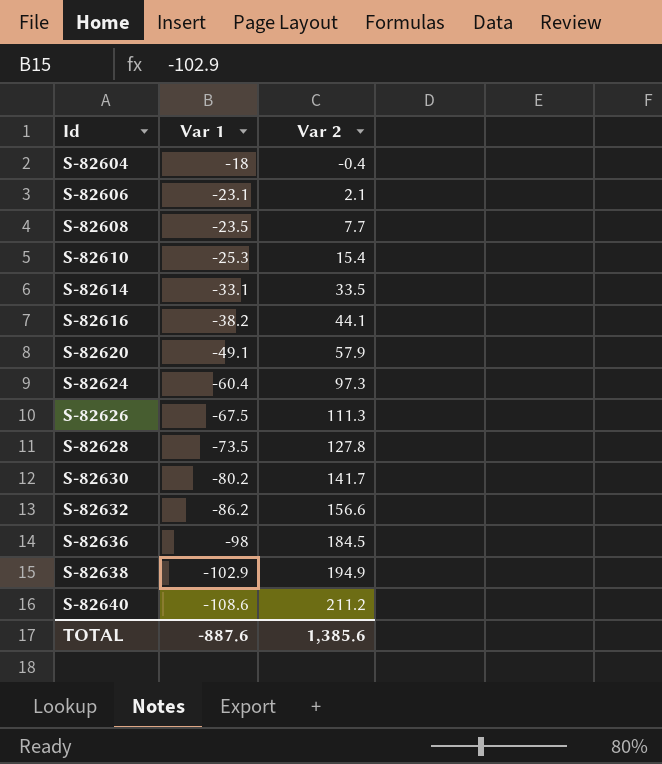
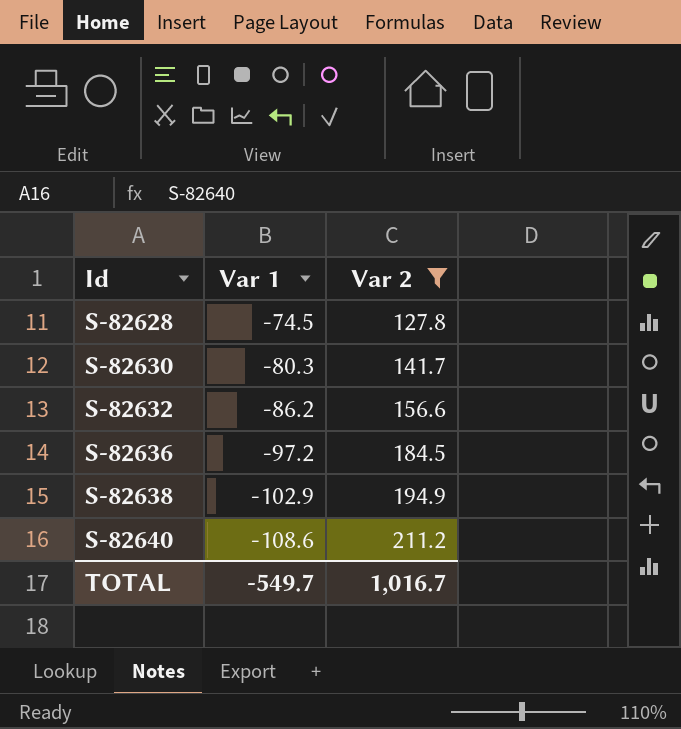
filter: none -> Var 2 >= 127.8
S-82628 | Var 1: -73.5 -> -74.5
S-82630 | Var 1: -80.2 -> -80.3
S-82636 | Var 1: -98 -> -97.2
TOTAL | Var 1: -887.6 -> -549.7
TOTAL | Var 2: 1,385.6 -> 1,016.7

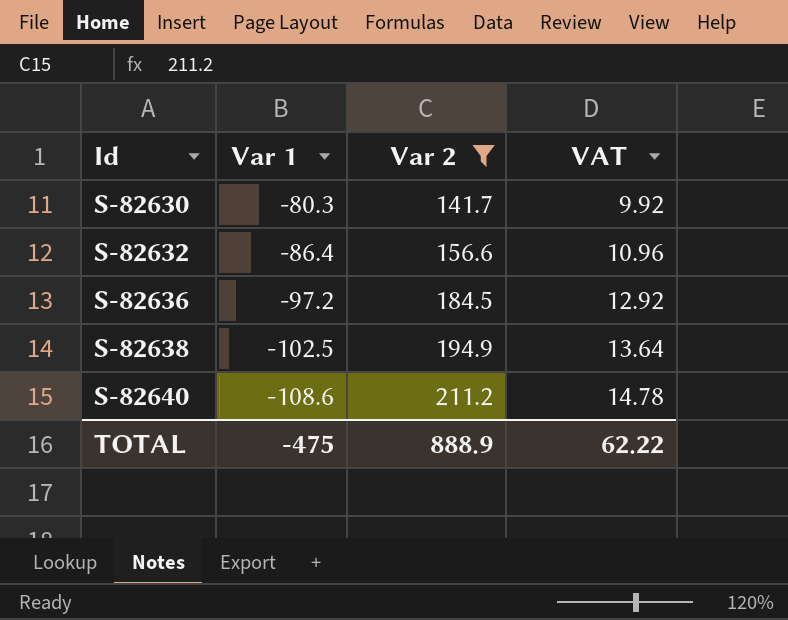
column VAT | formula: none -> [Var 2] * 0.07
row S-82628: -74.5 | 127.8 -> none
S-82632 | Var 1: -86.2 -> -86.4
S-82638 | Var 1: -102.9 -> -102.5
TOTAL | Var 1: -549.7 -> -475
TOTAL | Var 2: 1,016.7 -> 888.9

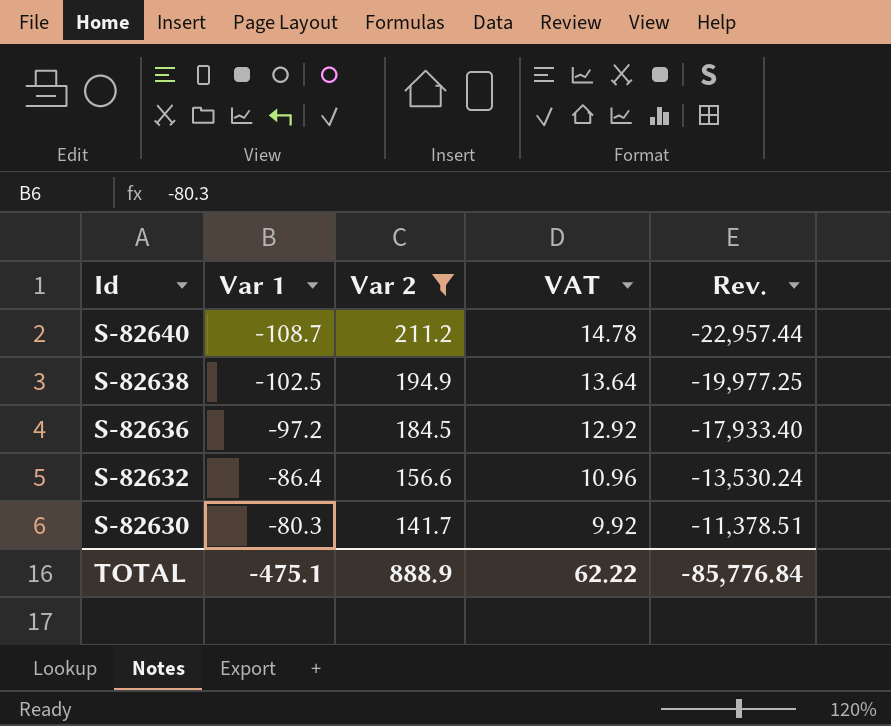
row order: Id ascending -> Id descending
column Rev. | formula: none -> [Var 1] * [Var 2]
S-82640 | Var 1: -108.6 -> -108.7
TOTAL | Var 1: -475 -> -475.1

